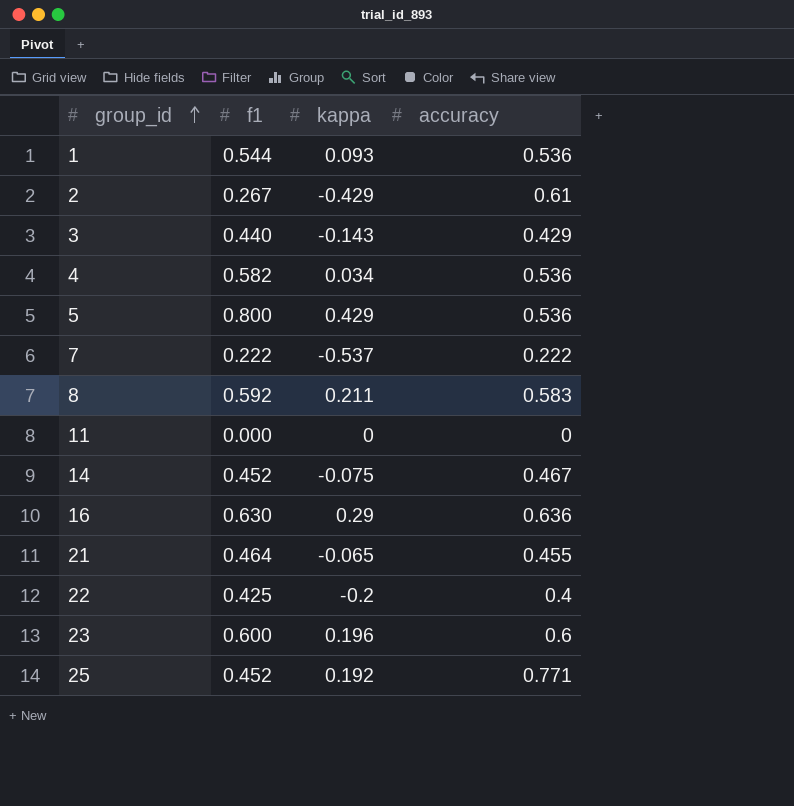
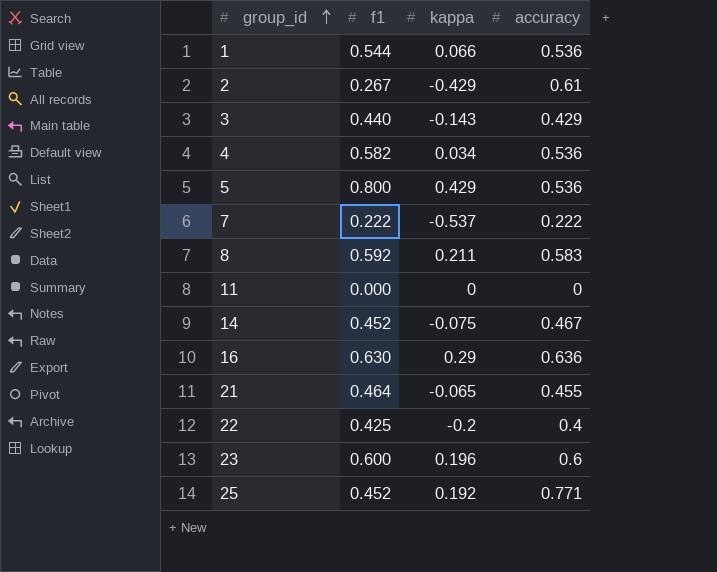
1 | kappa: 0.093 -> 0.066

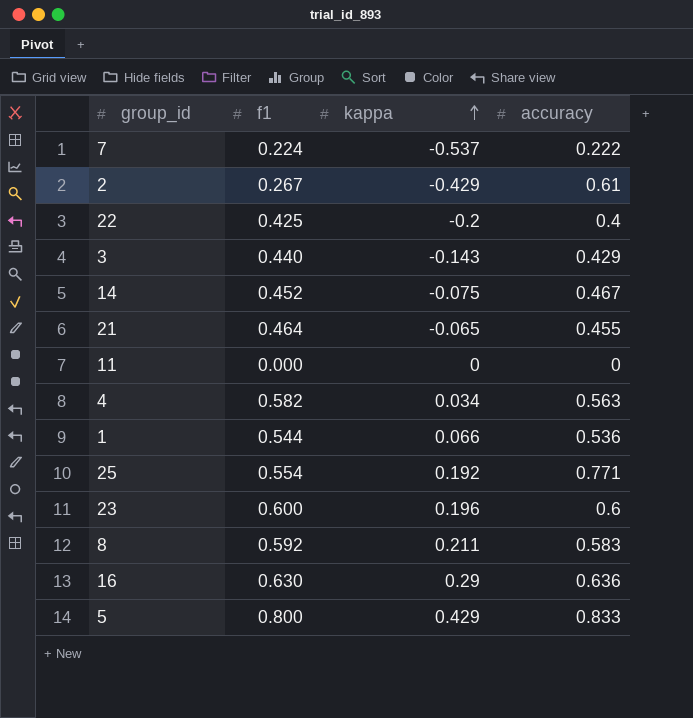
row order: group_id ascending -> kappa ascending
7 | f1: 0.222 -> 0.224
4 | accuracy: 0.536 -> 0.563
25 | f1: 0.452 -> 0.554
5 | accuracy: 0.536 -> 0.833

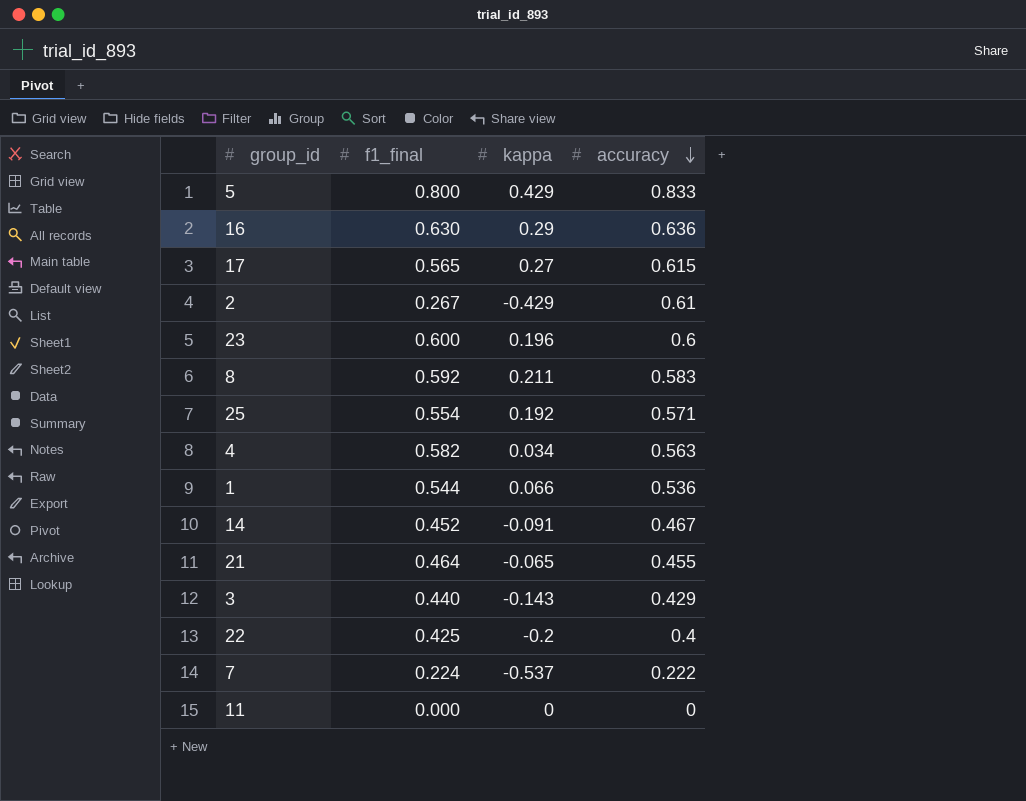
row order: kappa ascending -> accuracy descending
column name: f1 -> f1_final
row 17: none -> 0.565 | 0.27 | 0.615
25 | accuracy: 0.771 -> 0.571
14 | kappa: -0.075 -> -0.091

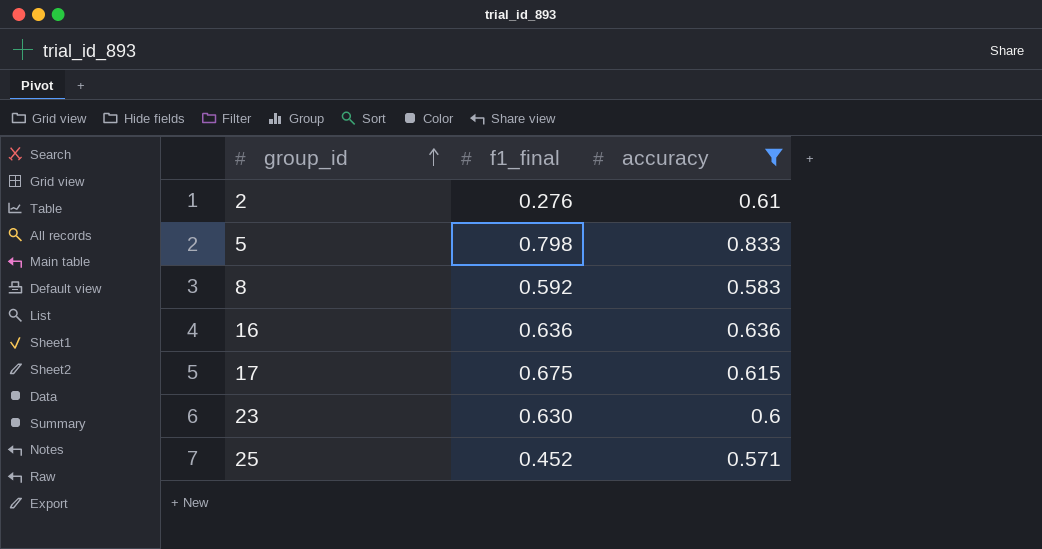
filter: none -> accuracy >= 0.571
row order: accuracy descending -> group_id ascending
column kappa | position: 3 -> none
2 | f1_final: 0.267 -> 0.276
5 | f1_final: 0.800 -> 0.798
16 | f1_final: 0.630 -> 0.636
17 | f1_final: 0.565 -> 0.675
23 | f1_final: 0.600 -> 0.630
25 | f1_final: 0.554 -> 0.452

